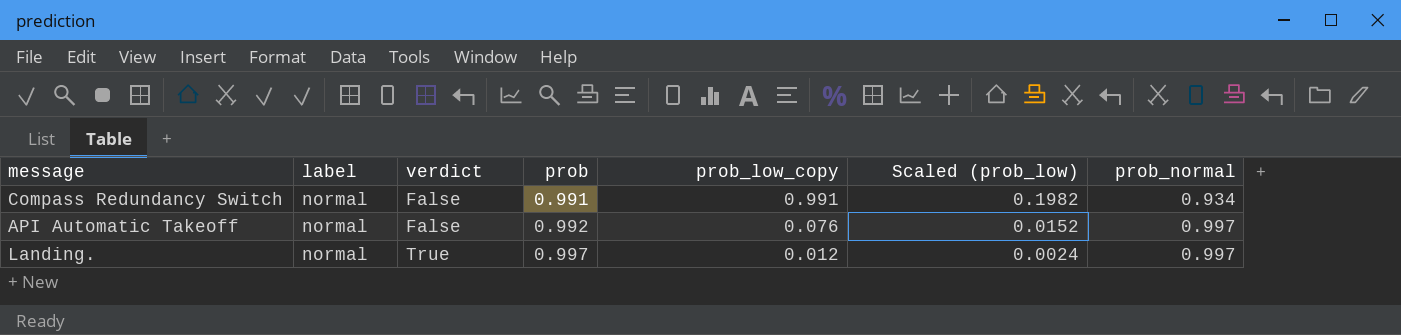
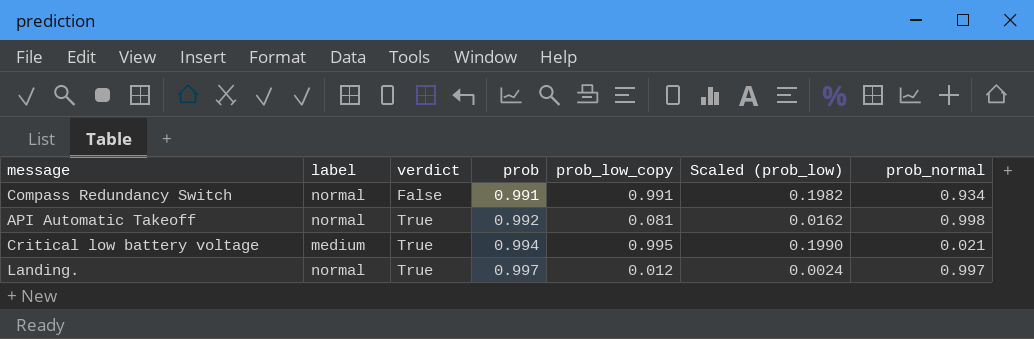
API Automatic Takeoff | verdict: False -> True
API Automatic Takeoff | prob_low_copy: 0.076 -> 0.081
API Automatic Takeoff | Scaled (prob_low): 0.0152 -> 0.0162
API Automatic Takeoff | prob_normal: 0.997 -> 0.998
row Critical low battery voltage: none -> medium | True | 0.994 | 0.995 | 0.1990 | 0.021

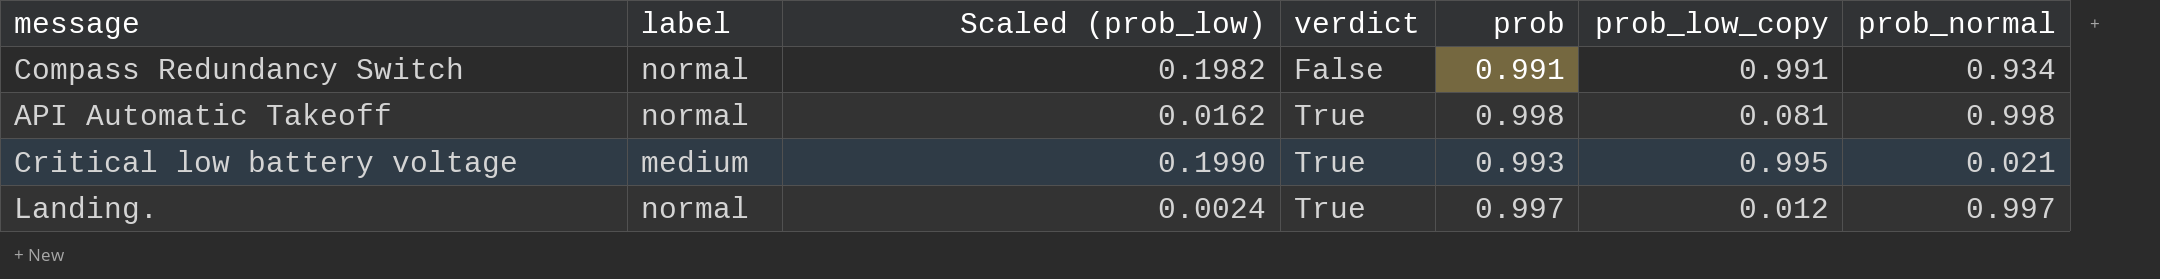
column Scaled (prob_low) | position: 6 -> 3
API Automatic Takeoff | prob: 0.992 -> 0.998
Critical low battery voltage | prob: 0.994 -> 0.993

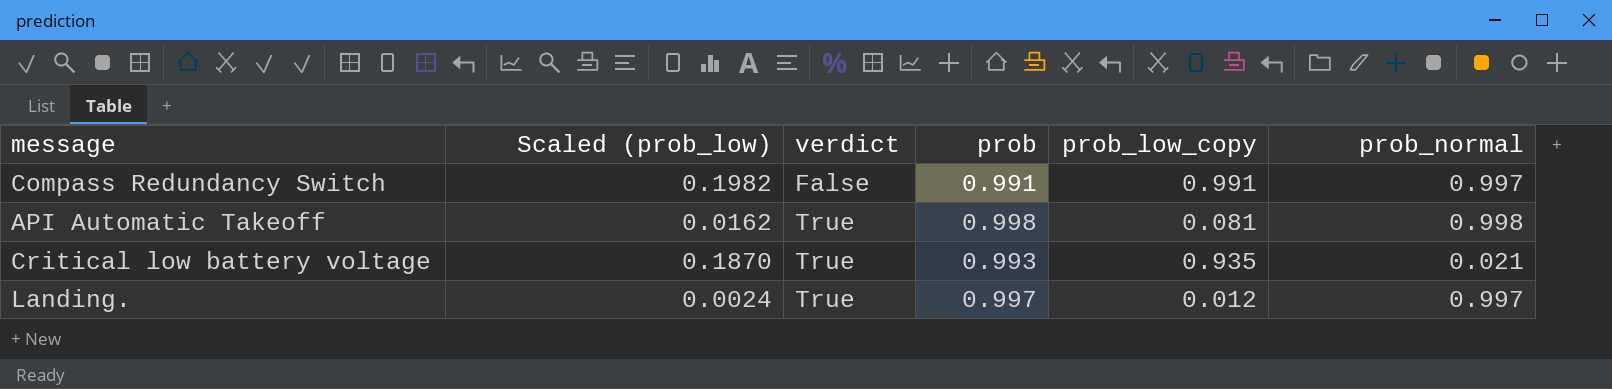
column label | position: 2 -> none
Compass Redundancy Switch | prob_normal: 0.934 -> 0.997
Critical low battery voltage | Scaled (prob_low): 0.1990 -> 0.1870
Critical low battery voltage | prob_low_copy: 0.995 -> 0.935

